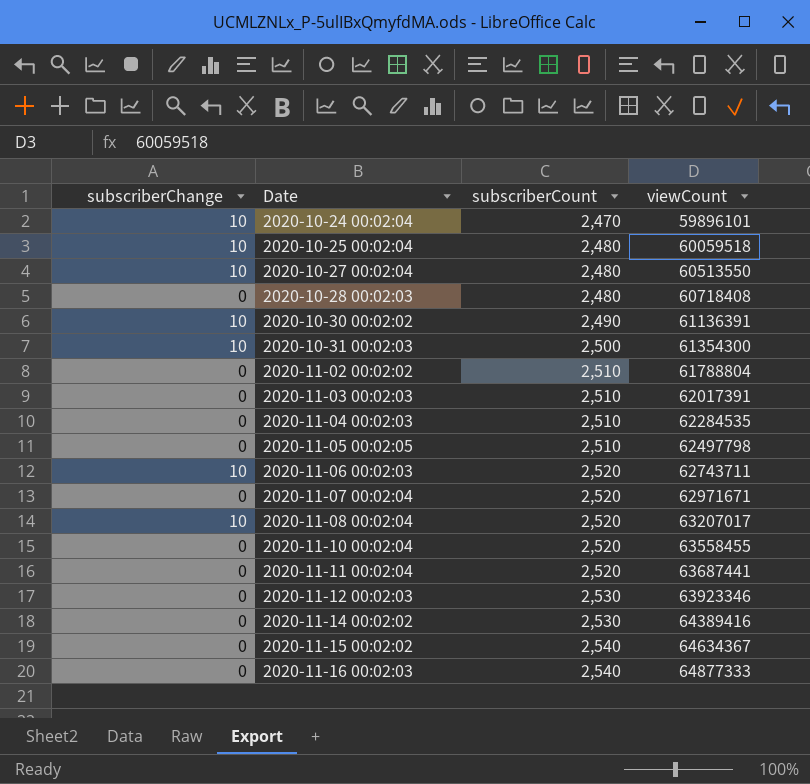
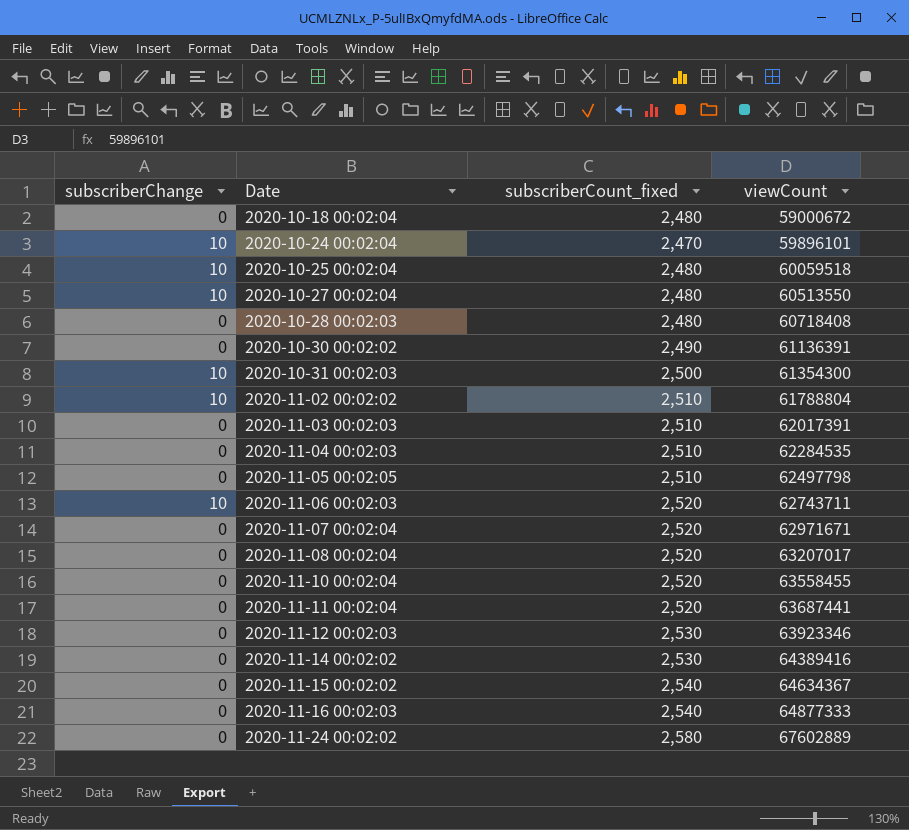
column name: subscriberCount -> subscriberCount_fixed
row 2020-10-18 00:02:04: none -> 0 | 2,480 | 59000672
2020-10-30 00:02:02 | subscriberChange: 10 -> 0
2020-11-02 00:02:02 | subscriberChange: 0 -> 10
2020-11-08 00:02:04 | subscriberChange: 10 -> 0
row 2020-11-24 00:02:02: none -> 0 | 2,580 | 67602889

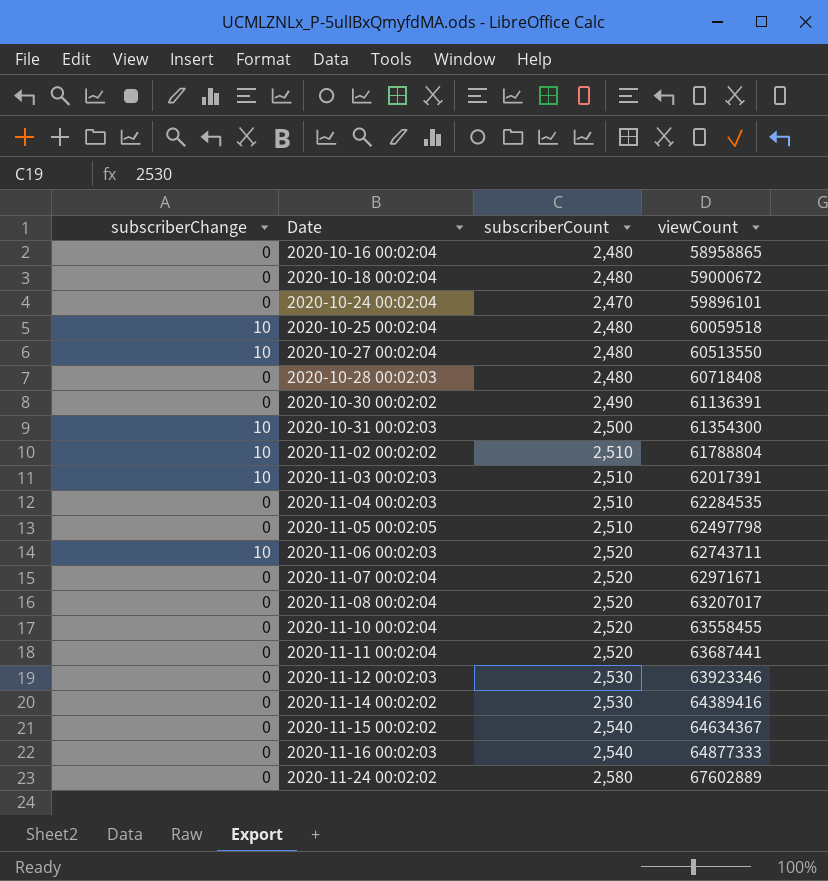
column name: subscriberCount_fixed -> subscriberCount
row 2020-10-16 00:02:04: none -> 0 | 2,480 | 58958865
2020-10-24 00:02:04 | subscriberChange: 10 -> 0
2020-11-03 00:02:03 | subscriberChange: 0 -> 10

